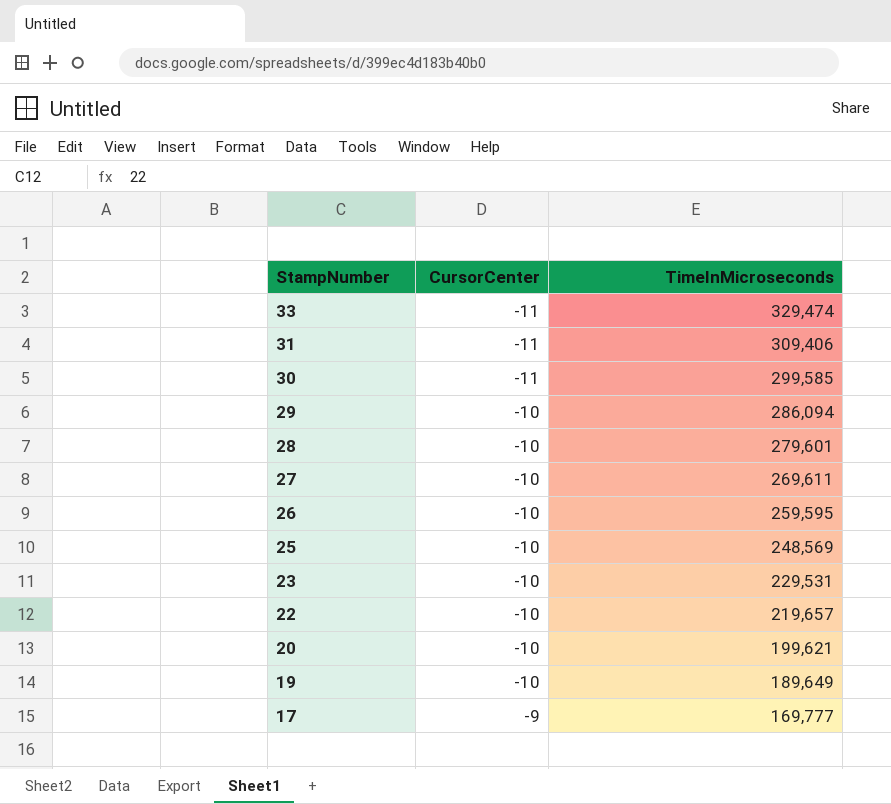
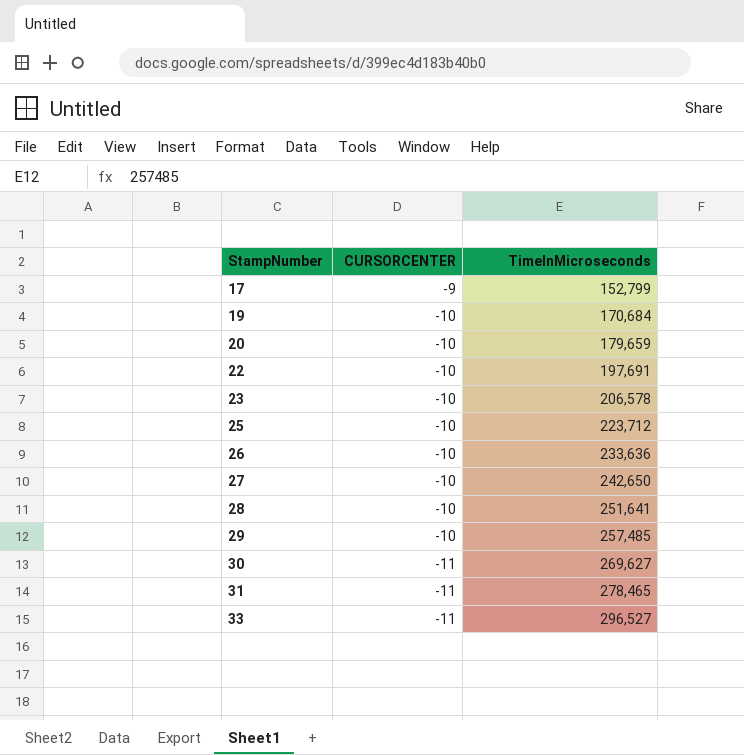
row order: StampNumber descending -> StampNumber ascending
column name: CursorCenter -> CURSORCENTER
17 | TimeInMicroseconds: 169,777 -> 152,799
19 | TimeInMicroseconds: 189,649 -> 170,684
20 | TimeInMicroseconds: 199,621 -> 179,659
22 | TimeInMicroseconds: 219,657 -> 197,691
23 | TimeInMicroseconds: 229,531 -> 206,578
25 | TimeInMicroseconds: 248,569 -> 223,712
26 | TimeInMicroseconds: 259,595 -> 233,636
27 | TimeInMicroseconds: 269,611 -> 242,650
28 | TimeInMicroseconds: 279,601 -> 251,641
29 | TimeInMicroseconds: 286,094 -> 257,485
30 | TimeInMicroseconds: 299,585 -> 269,627
31 | TimeInMicroseconds: 309,406 -> 278,465
33 | TimeInMicroseconds: 329,474 -> 296,527

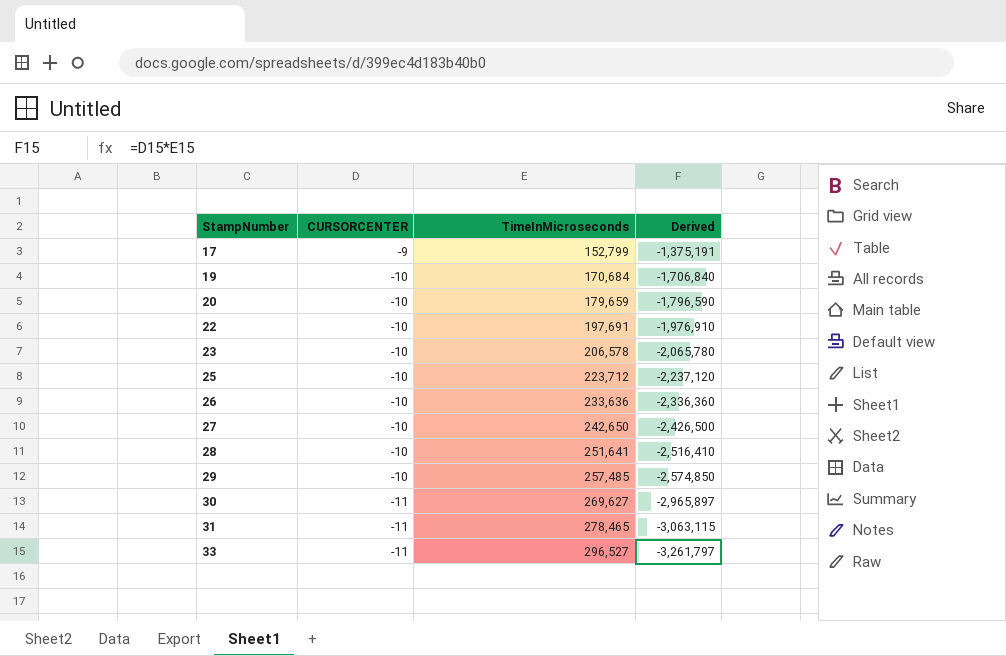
column Derived | formula: none -> [CURSORCENTER] * [TimeInMicroseconds]

